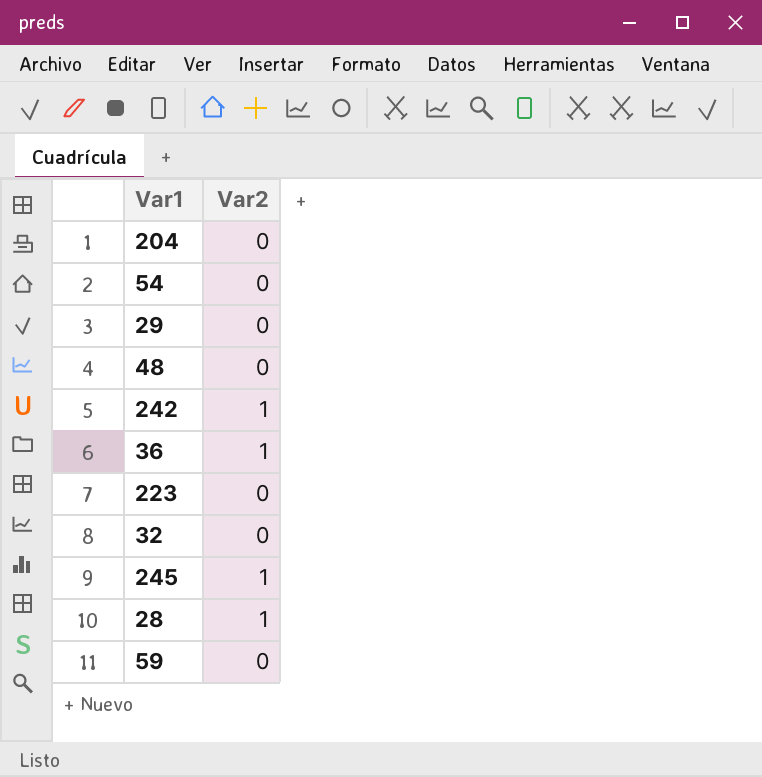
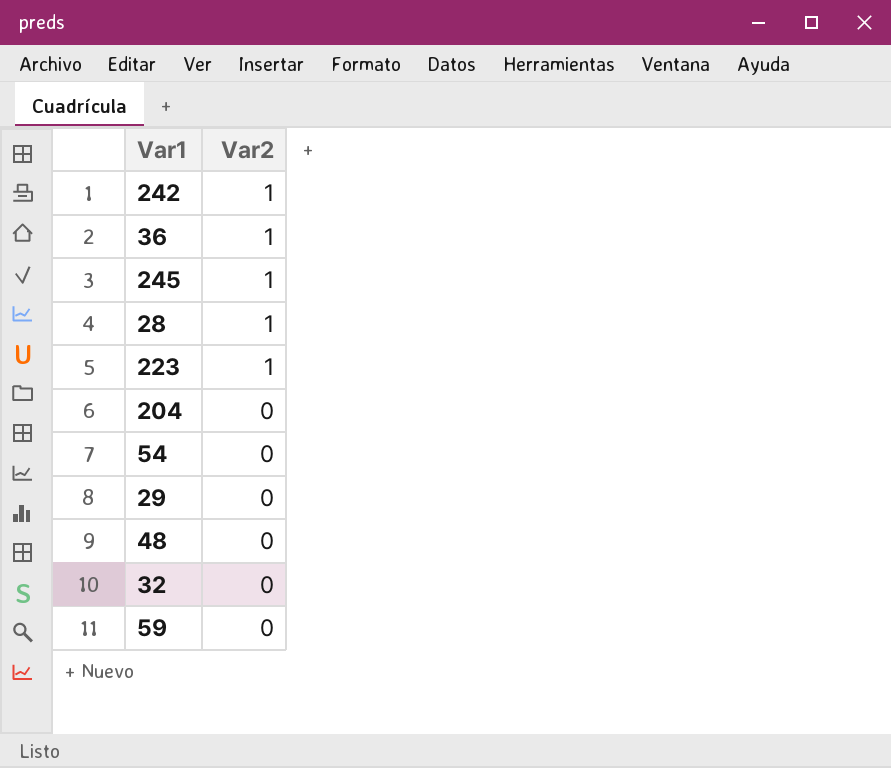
row order: none -> Var2 descending
223 | Var2: 0 -> 1

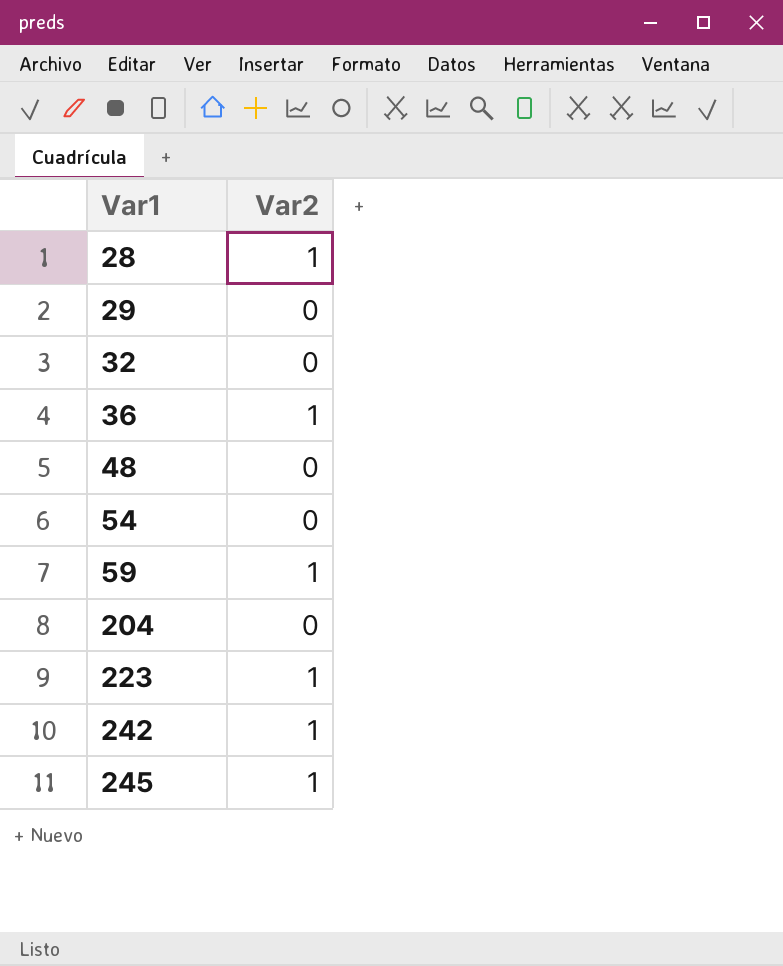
row order: Var2 descending -> Var1 ascending
59 | Var2: 0 -> 1

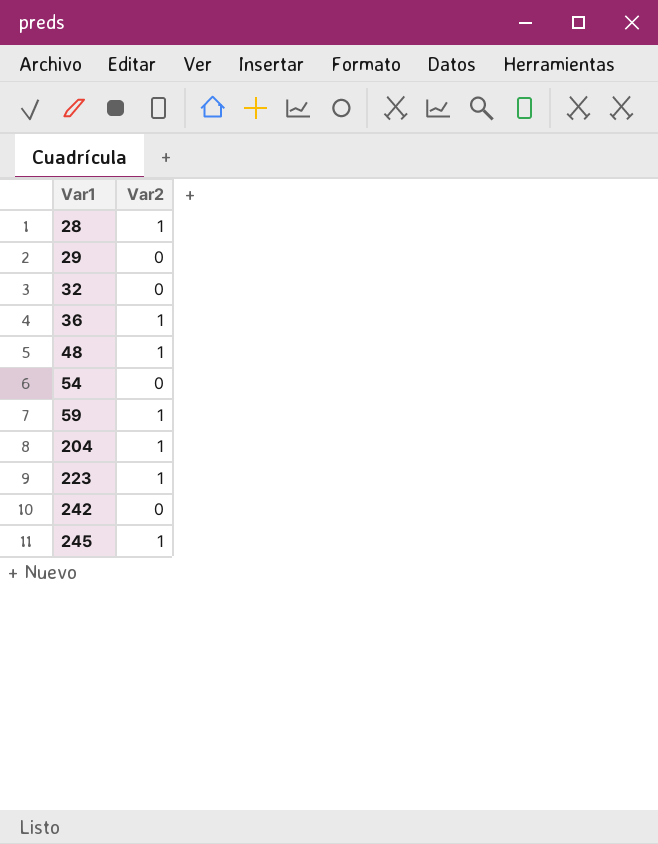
48 | Var2: 0 -> 1
204 | Var2: 0 -> 1
242 | Var2: 1 -> 0

